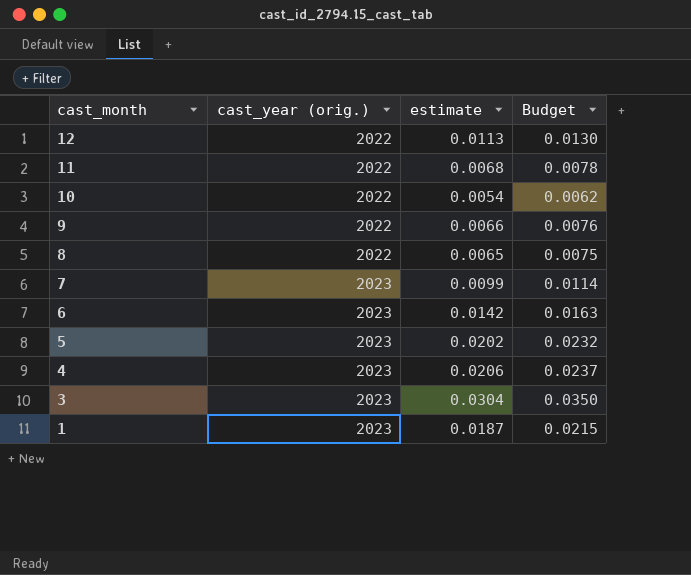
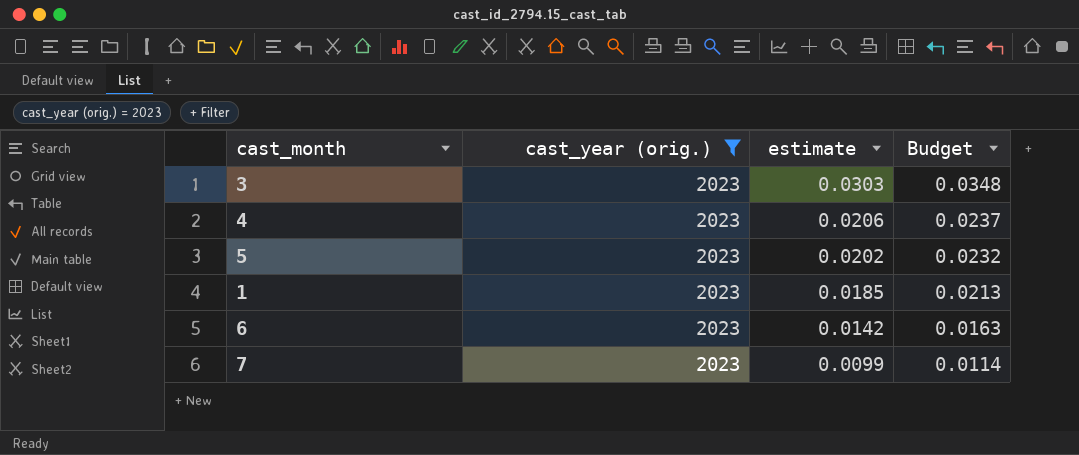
filter: none -> cast_year (orig.) = 2023
row order: cast_month descending -> estimate descending
3 | estimate: 0.0304 -> 0.0303
3 | Budget: 0.0350 -> 0.0348
1 | estimate: 0.0187 -> 0.0185
1 | Budget: 0.0215 -> 0.0213

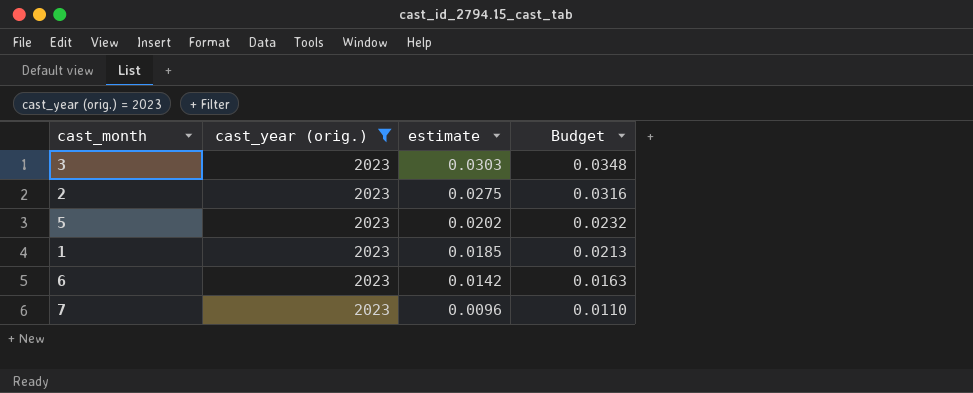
row 4: 2023 | 0.0206 | 0.0237 -> none
row 2: none -> 2023 | 0.0275 | 0.0316
7 | estimate: 0.0099 -> 0.0096
7 | Budget: 0.0114 -> 0.0110

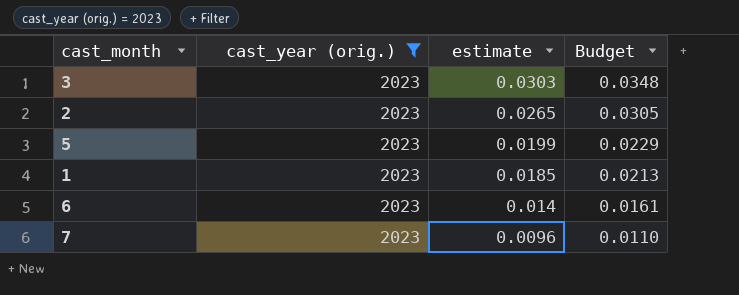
2 | estimate: 0.0275 -> 0.0265
2 | Budget: 0.0316 -> 0.0305
5 | estimate: 0.0202 -> 0.0199
5 | Budget: 0.0232 -> 0.0229
6 | estimate: 0.0142 -> 0.014
6 | Budget: 0.0163 -> 0.0161

